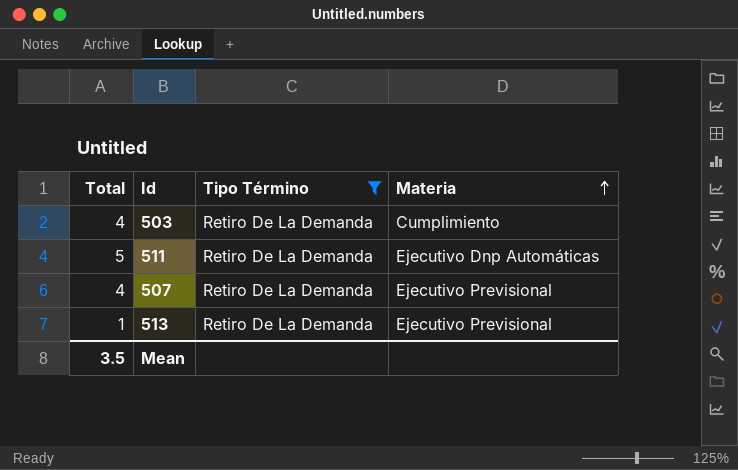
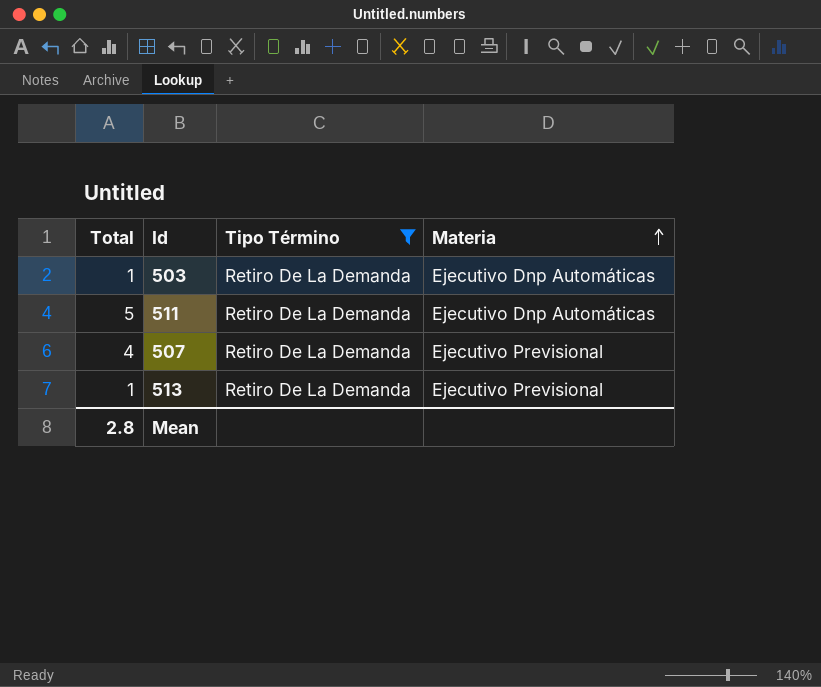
503 | Total: 4 -> 1
503 | Materia: Cumplimiento -> Ejecutivo Dnp Automáticas
Mean | Total: 3.5 -> 2.8

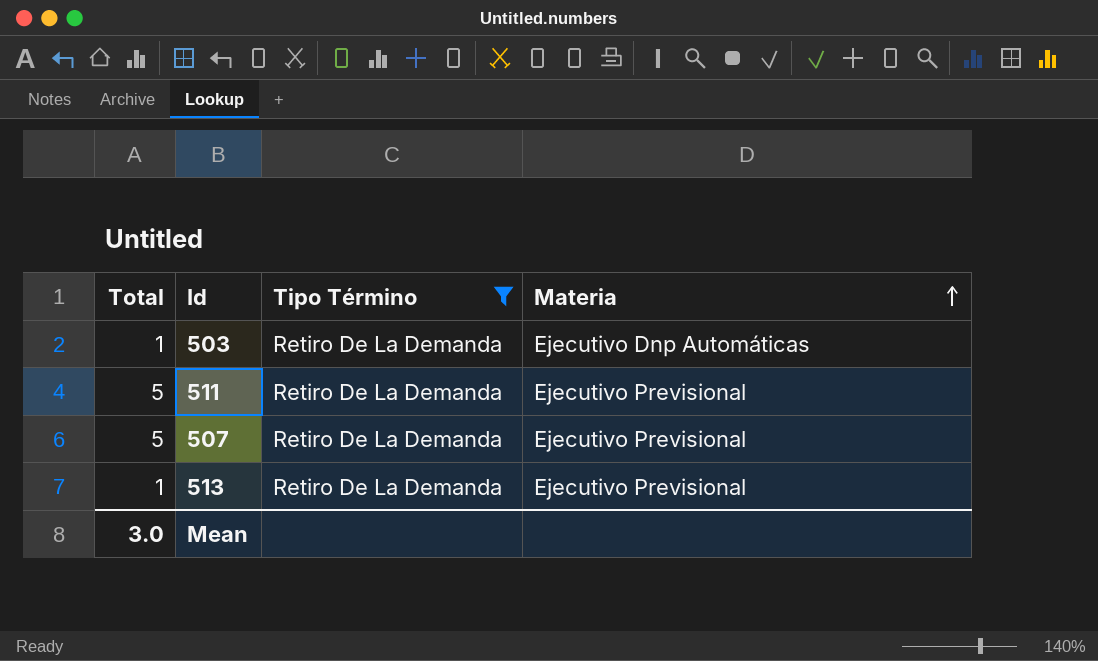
511 | Materia: Ejecutivo Dnp Automáticas -> Ejecutivo Previsional
507 | Total: 4 -> 5
Mean | Total: 2.8 -> 3.0

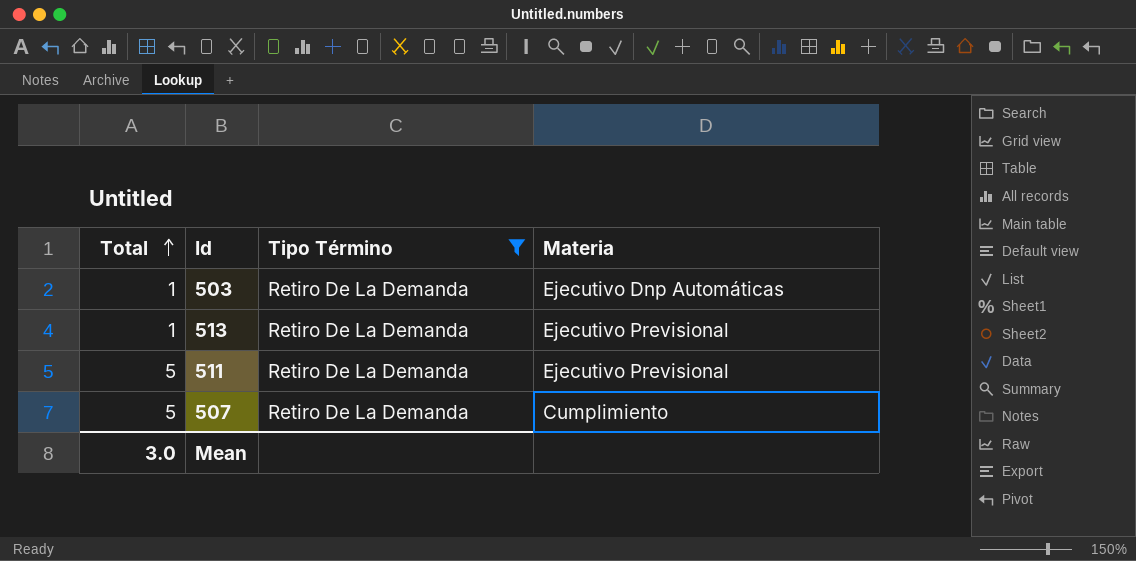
row order: Materia ascending -> Total ascending
507 | Materia: Ejecutivo Previsional -> Cumplimiento

